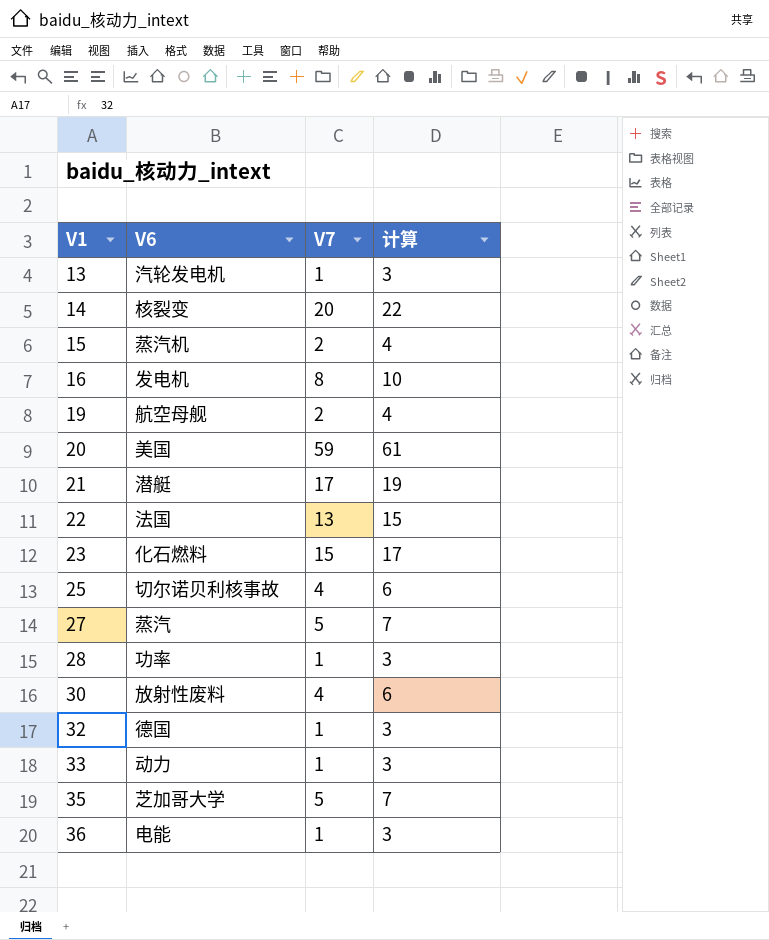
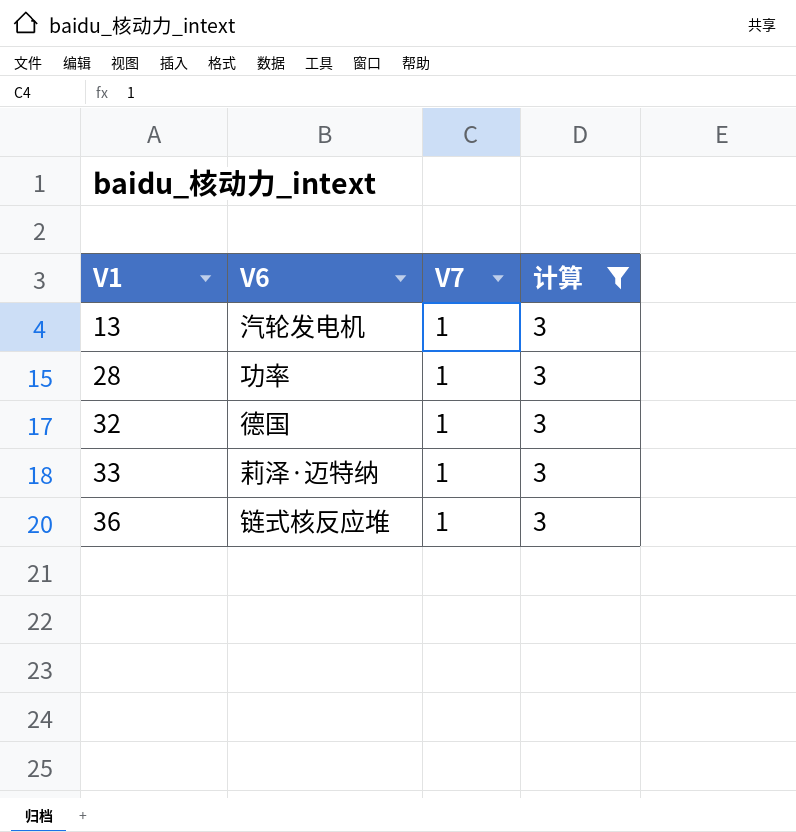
filter: none -> 计算 = 3
33 | V6: 动力 -> 莉泽·迈特纳
36 | V6: 电能 -> 链式核反应堆

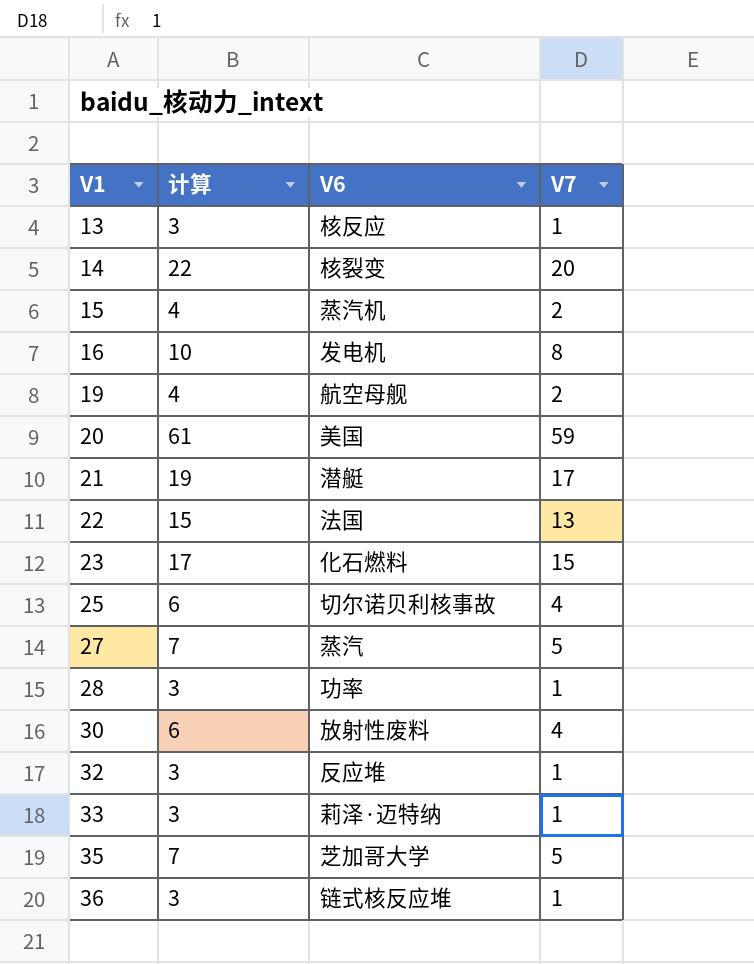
filter: 计算 = 3 -> none
column 计算 | position: 4 -> 2
13 | V6: 汽轮发电机 -> 核反应
32 | V6: 德国 -> 反应堆

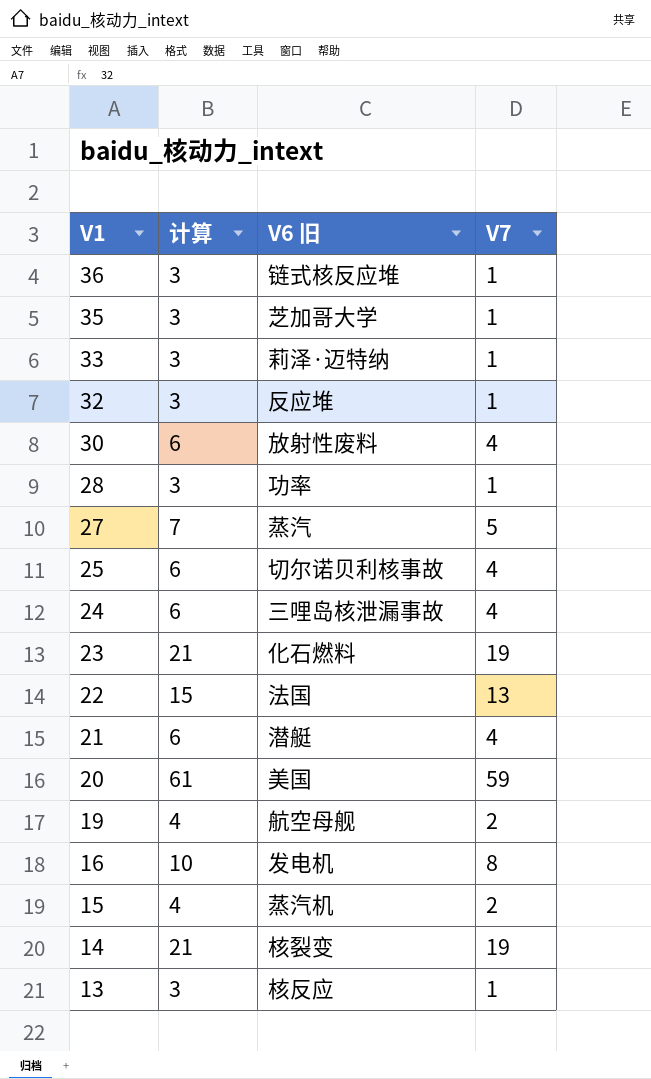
row order: V1 ascending -> V1 descending
column name: V6 -> V6 旧
35 | 计算: 7 -> 3
35 | V7: 5 -> 1
row 24: none -> 6 | 三哩岛核泄漏事故 | 4
23 | 计算: 17 -> 21
23 | V7: 15 -> 19
21 | 计算: 19 -> 6
21 | V7: 17 -> 4
14 | 计算: 22 -> 21
14 | V7: 20 -> 19

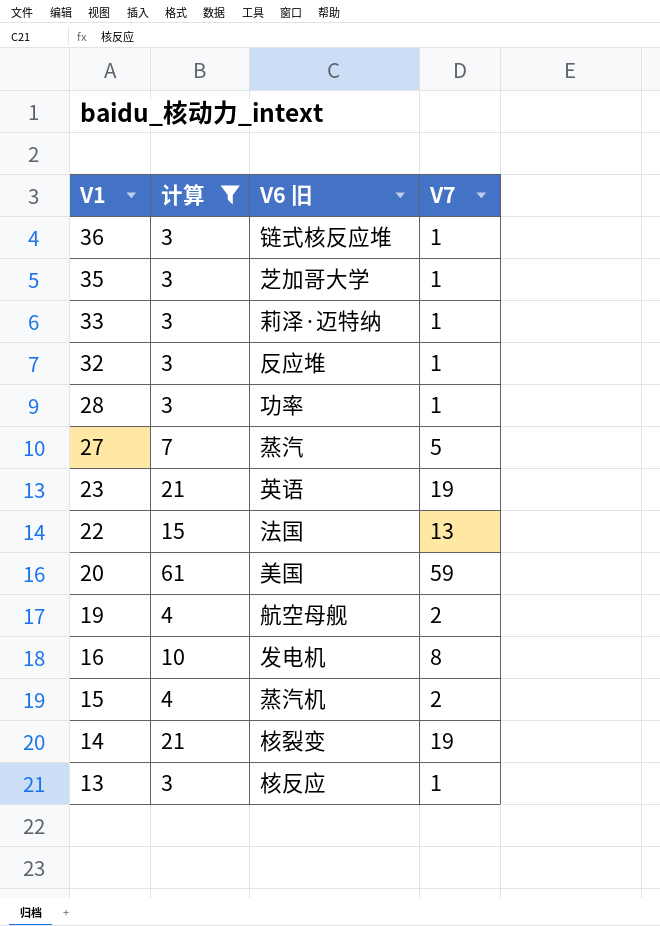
filter: none -> 计算 != 6
23 | V6 旧: 化石燃料 -> 英语

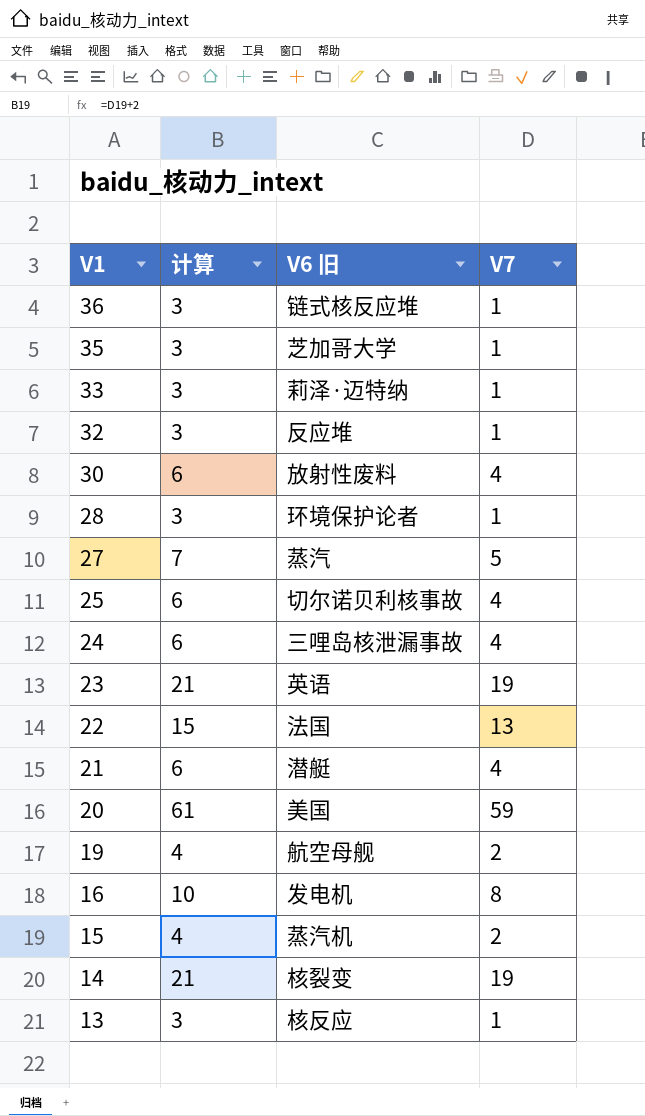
filter: 计算 != 6 -> none
28 | V6 旧: 功率 -> 环境保护论者

